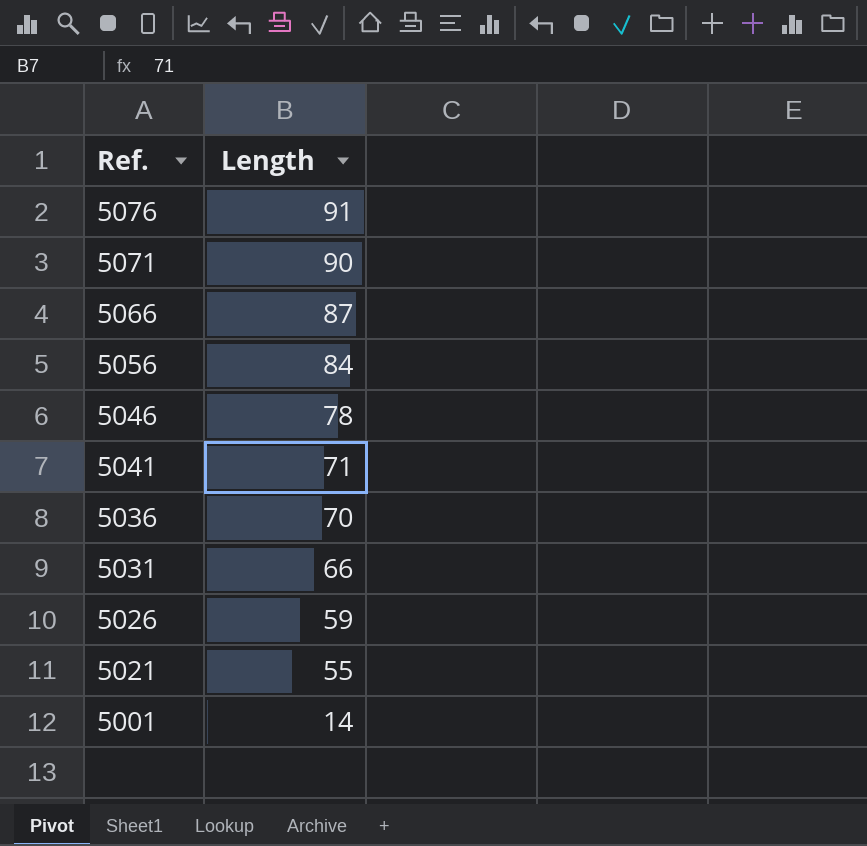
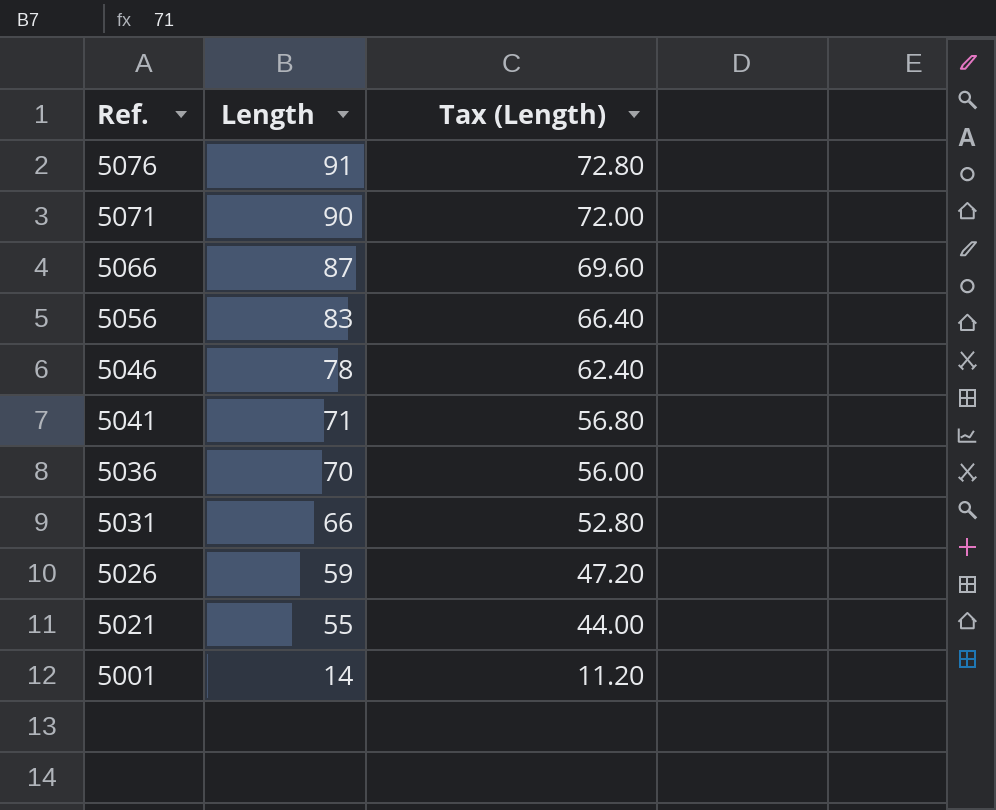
column Tax (Length) | formula: none -> [Length] * 0.8
5056 | Length: 84 -> 83

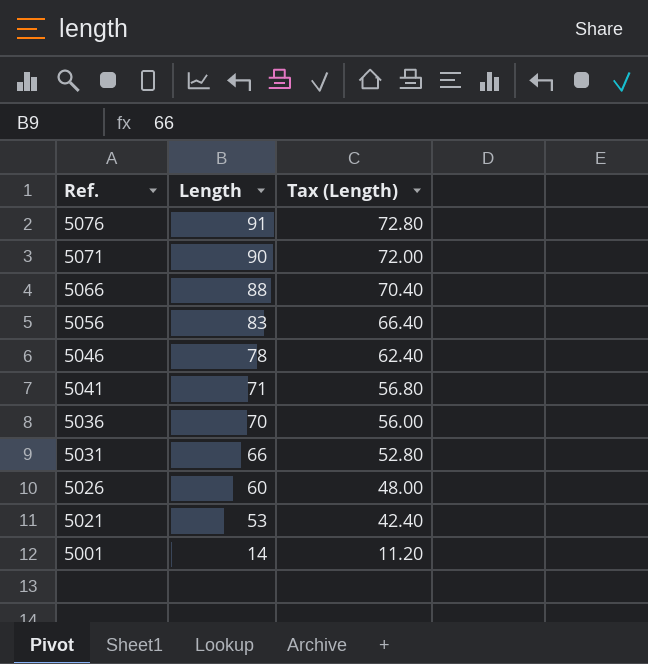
5066 | Length: 87 -> 88
5066 | Tax (Length): 69.60 -> 70.40
5026 | Length: 59 -> 60
5026 | Tax (Length): 47.20 -> 48.00
5021 | Length: 55 -> 53
5021 | Tax (Length): 44.00 -> 42.40

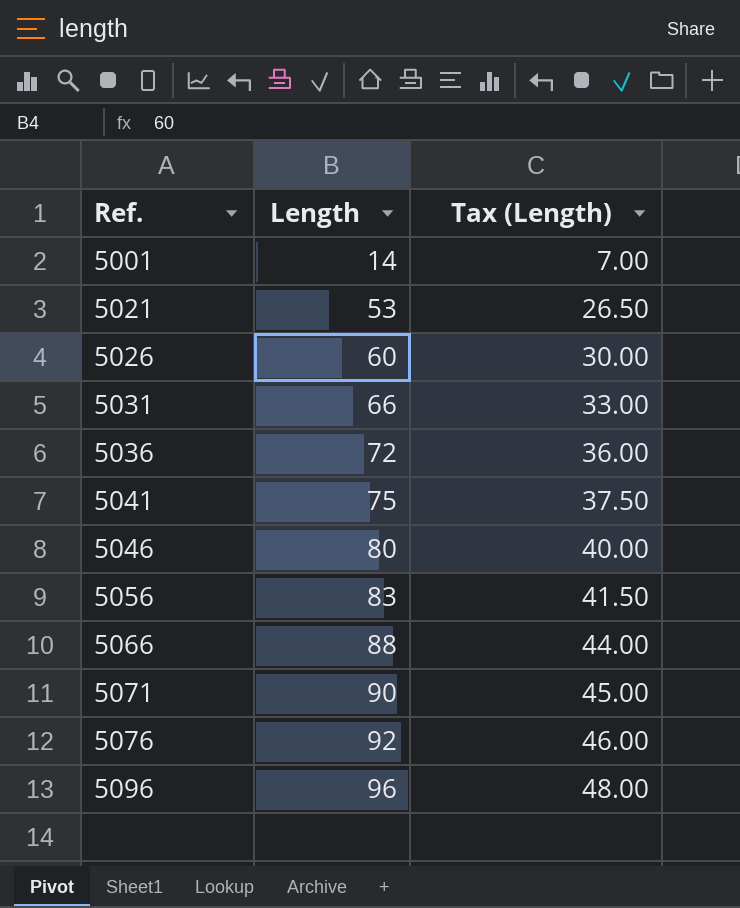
row order: Ref. descending -> Ref. ascending
column Tax (Length) | formula: [Length] * 0.8 -> [Length] * 0.5
5036 | Length: 70 -> 72
5041 | Length: 71 -> 75
5046 | Length: 78 -> 80
5076 | Length: 91 -> 92
row 5096: none -> 96 | 48.00

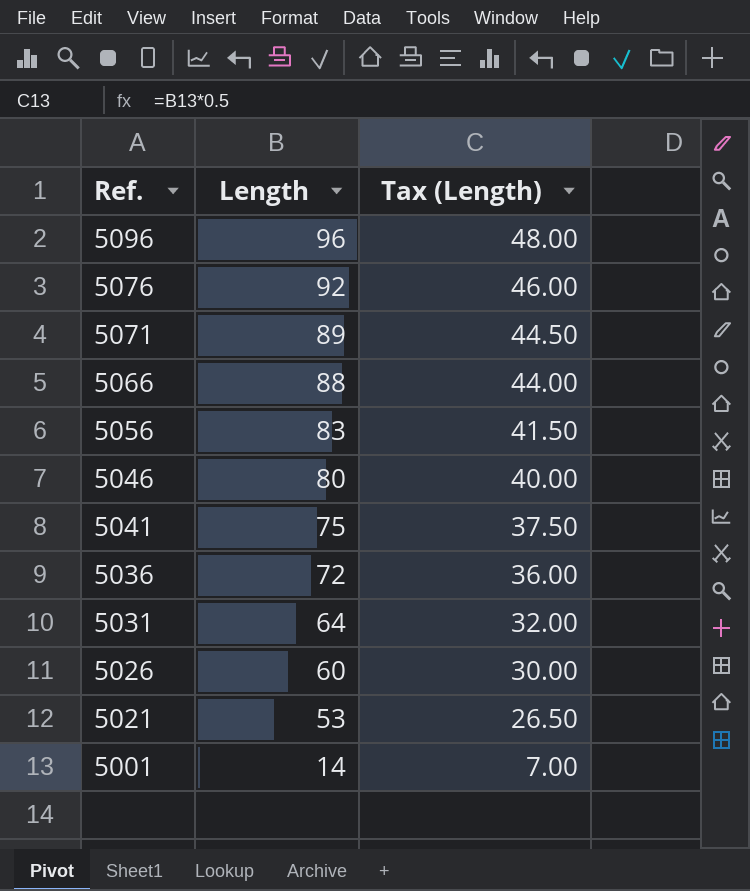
row order: Ref. ascending -> Ref. descending
5071 | Length: 90 -> 89
5071 | Tax (Length): 45.00 -> 44.50
5031 | Length: 66 -> 64
5031 | Tax (Length): 33.00 -> 32.00

